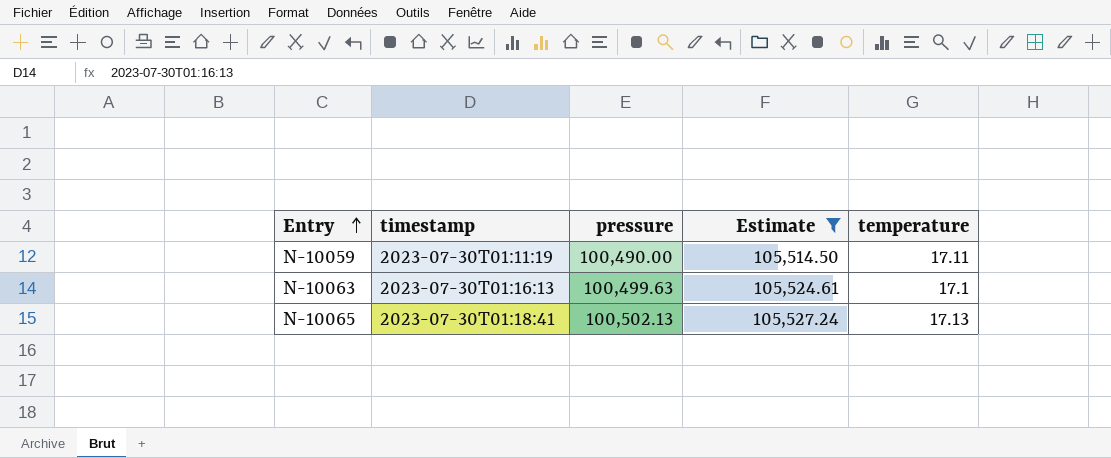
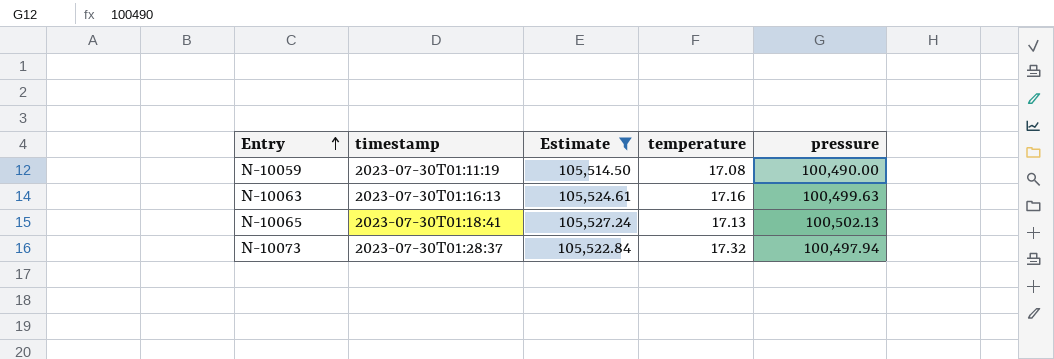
column pressure | position: 3 -> 5
N-10059 | temperature: 17.11 -> 17.08
N-10063 | temperature: 17.1 -> 17.16
row N-10073: none -> 2023-07-30T01:28:37 | 105,522.84 | 17.32 | 100,497.94

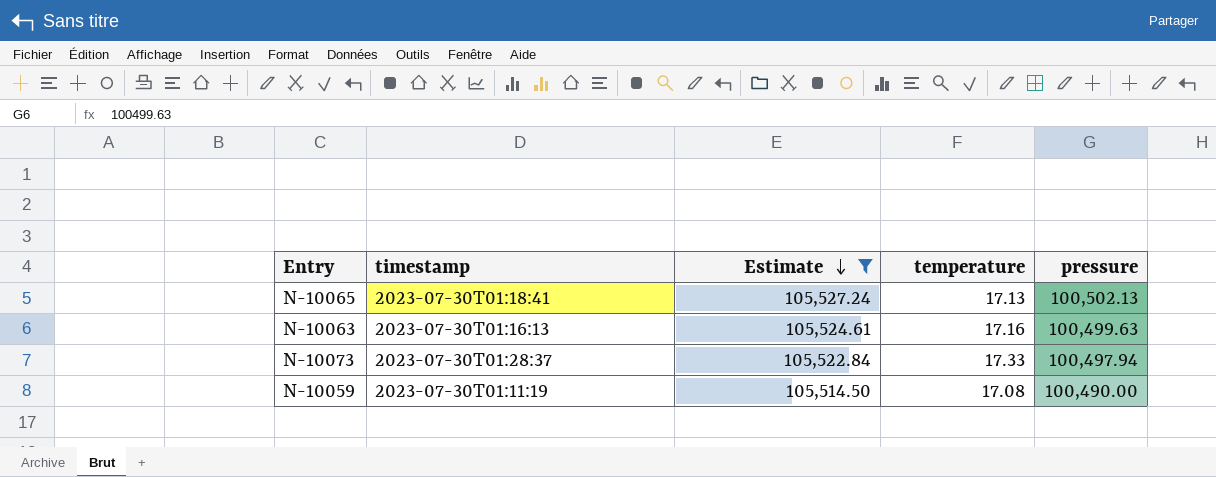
row order: Entry ascending -> Estimate descending
N-10073 | temperature: 17.32 -> 17.33

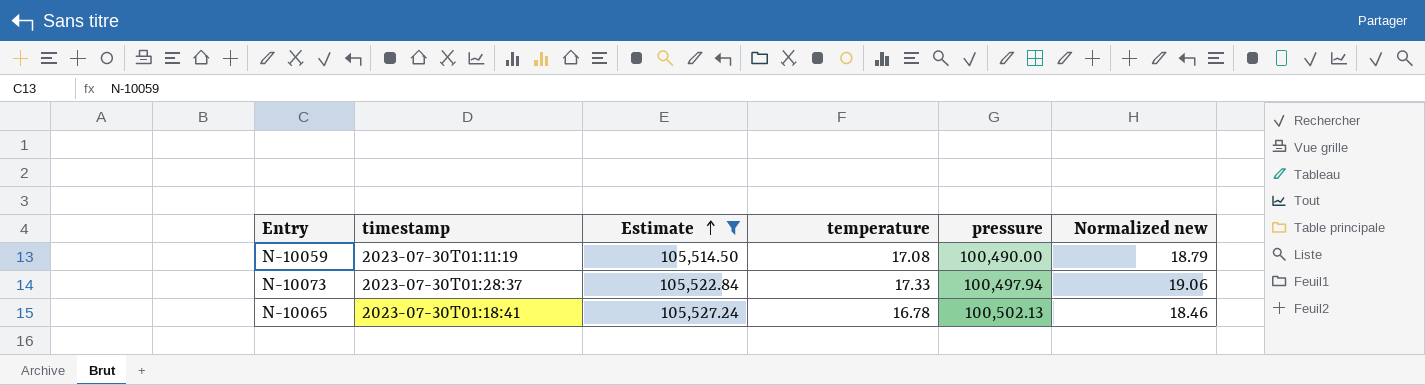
row order: Estimate descending -> Estimate ascending
column Normalized new | formula: none -> [temperature] * 1.1
row N-10063: 2023-07-30T01:16:13 | 105,524.61 | 17.16 | 100,499.63 -> none
N-10065 | temperature: 17.13 -> 16.78

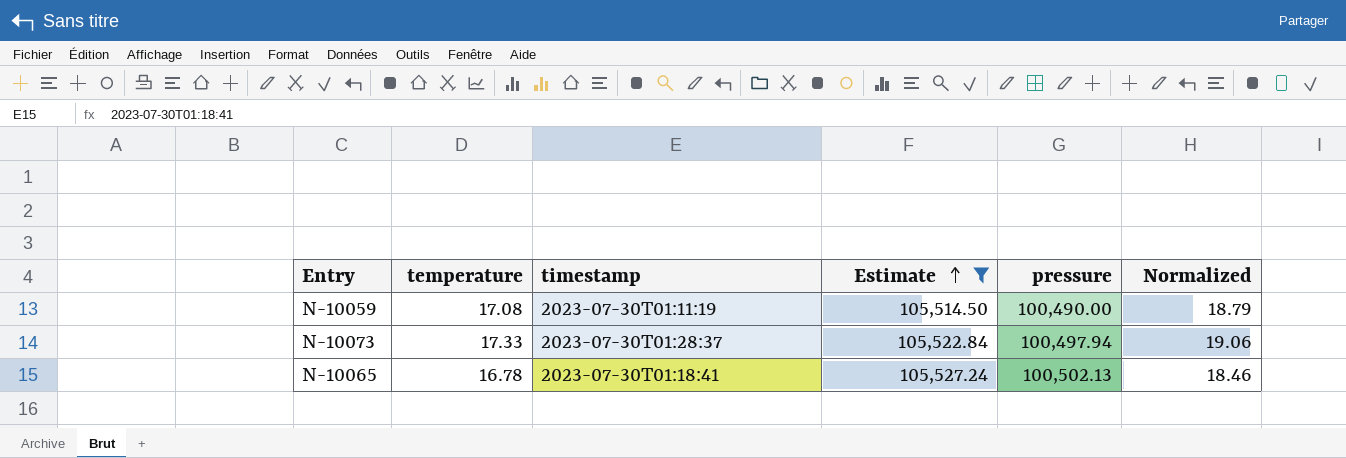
column temperature | position: 4 -> 2
column name: Normalized new -> Normalized

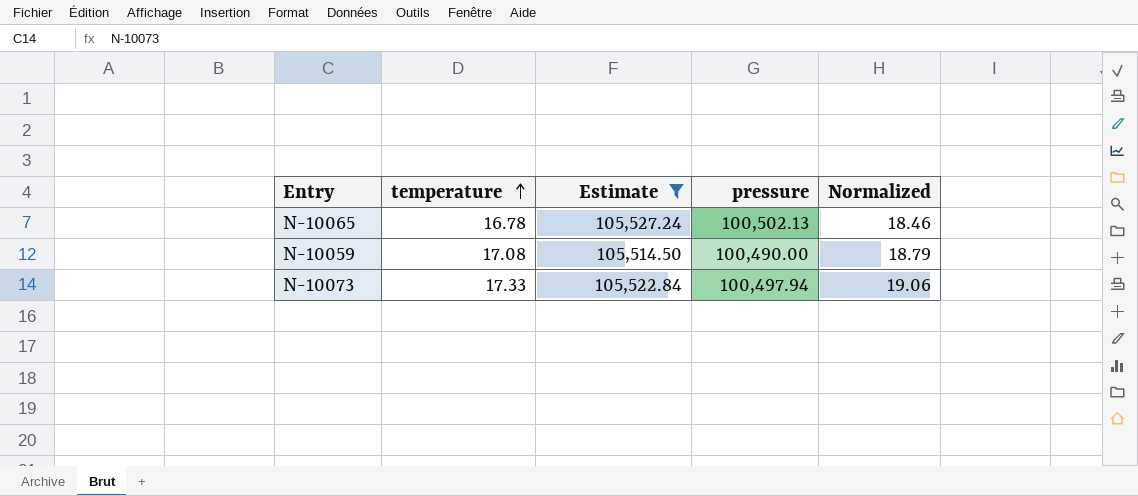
row order: Estimate ascending -> temperature ascending
column timestamp | position: 3 -> none

